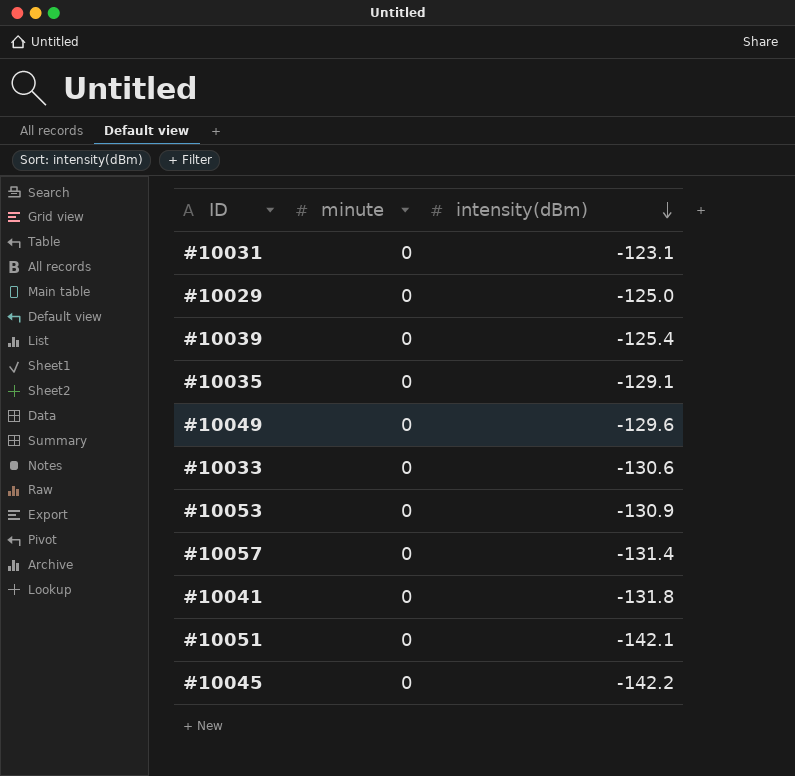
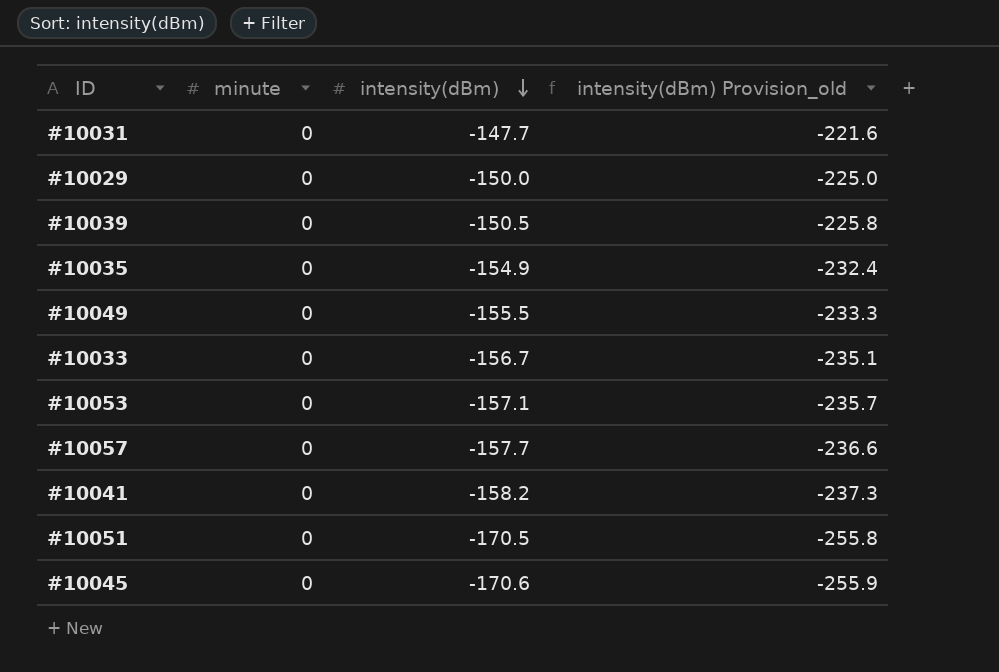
column intensity(dBm) Provision_old | formula: none -> [intensity(dBm)] * 1.5
#10031 | intensity(dBm): -123.1 -> -147.7
#10029 | intensity(dBm): -125.0 -> -150.0
#10039 | intensity(dBm): -125.4 -> -150.5
#10035 | intensity(dBm): -129.1 -> -154.9
#10049 | intensity(dBm): -129.6 -> -155.5
#10033 | intensity(dBm): -130.6 -> -156.7
#10053 | intensity(dBm): -130.9 -> -157.1
#10057 | intensity(dBm): -131.4 -> -157.7
#10041 | intensity(dBm): -131.8 -> -158.2
#10051 | intensity(dBm): -142.1 -> -170.5
#10045 | intensity(dBm): -142.2 -> -170.6

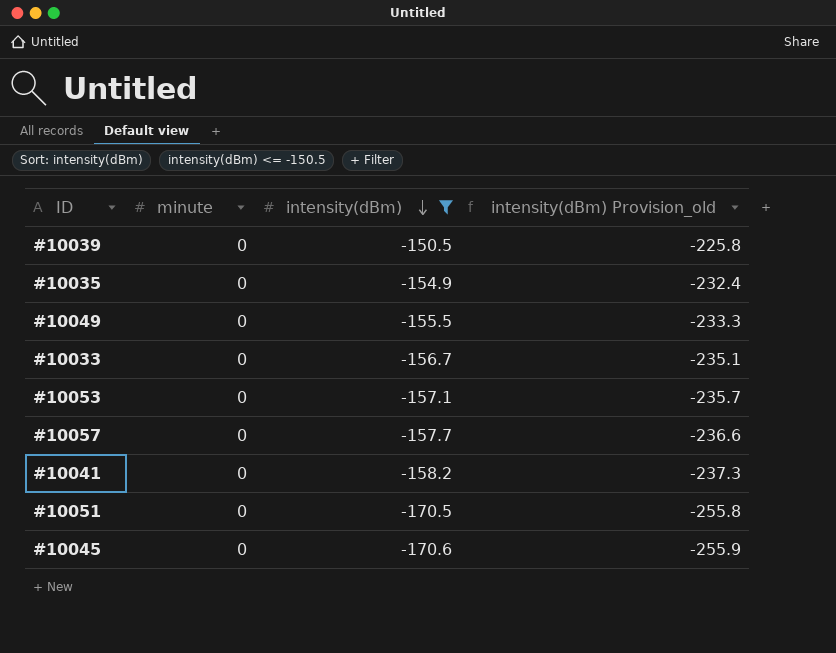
filter: none -> intensity(dBm) <= -150.5

